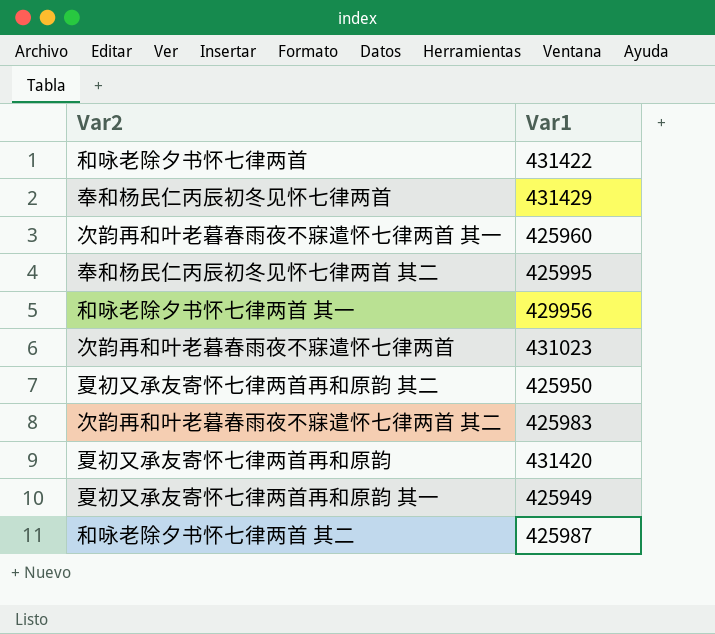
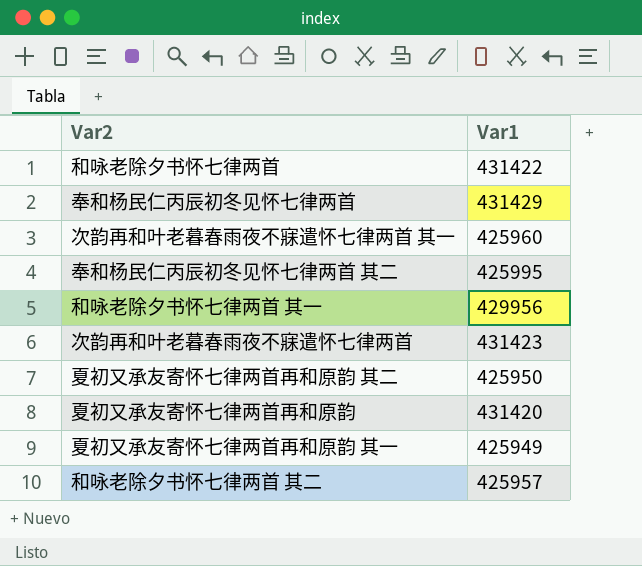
row 次韵再和叶老暮春雨夜不寐遣怀七律两首 其二: 425983 -> none
次韵再和叶老暮春雨夜不寐遣怀七律两首 | Var1: 431023 -> 431423
和咏老除夕书怀七律两首 其二 | Var1: 425987 -> 425957

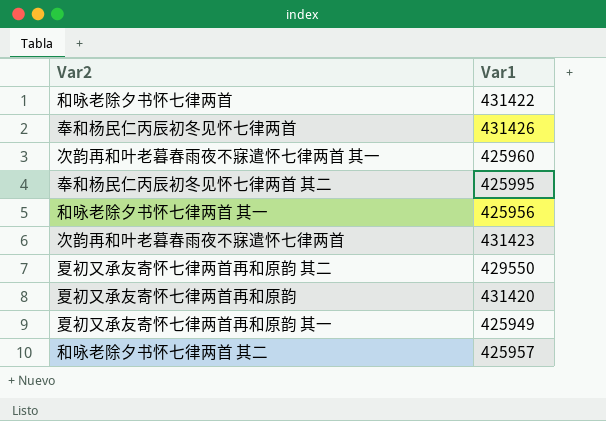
奉和杨民仁丙辰初冬见怀七律两首 | Var1: 431429 -> 431426
和咏老除夕书怀七律两首 其一 | Var1: 429956 -> 425956
夏初又承友寄怀七律两首再和原韵 其二 | Var1: 425950 -> 429550

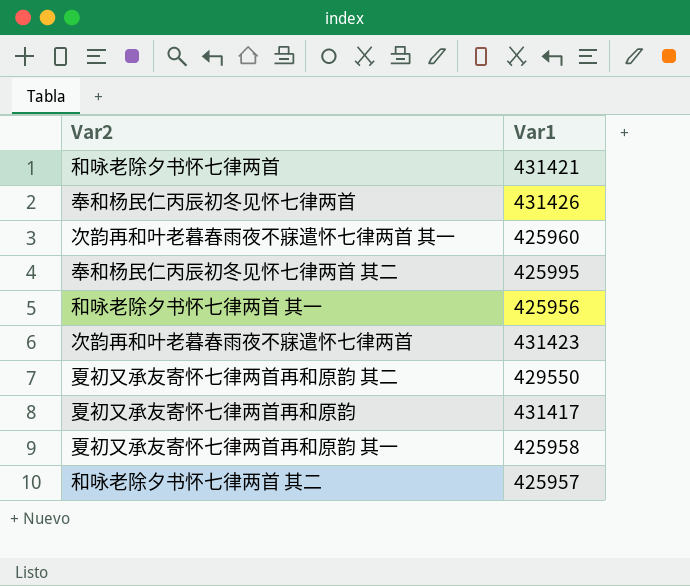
和咏老除夕书怀七律两首 | Var1: 431422 -> 431421
夏初又承友寄怀七律两首再和原韵 | Var1: 431420 -> 431417
夏初又承友寄怀七律两首再和原韵 其一 | Var1: 425949 -> 425958

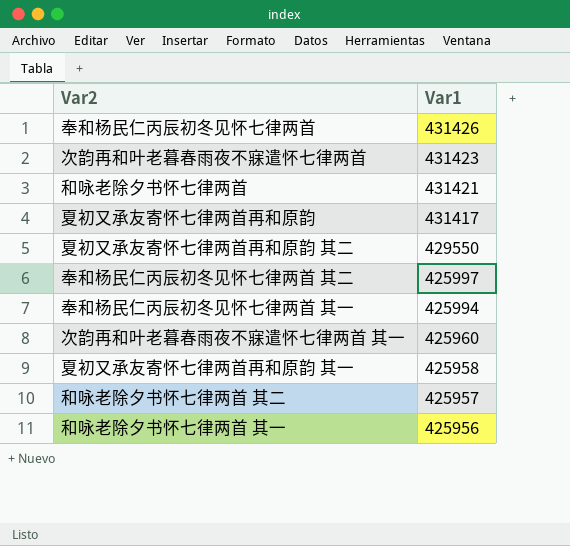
row order: none -> Var1 descending
奉和杨民仁丙辰初冬见怀七律两首 其二 | Var1: 425995 -> 425997
row 奉和杨民仁丙辰初冬见怀七律两首 其一: none -> 425994

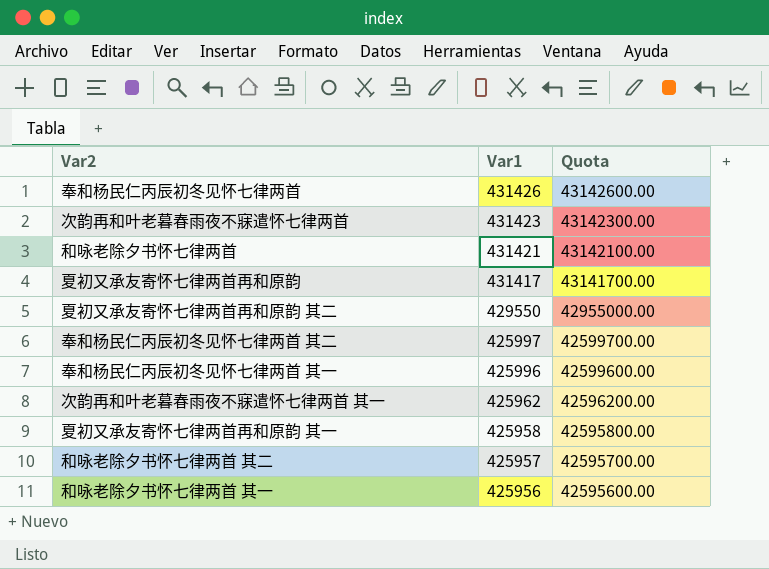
column Quota | formula: none -> [Var1] * 100
奉和杨民仁丙辰初冬见怀七律两首 其一 | Var1: 425994 -> 425996
次韵再和叶老暮春雨夜不寐遣怀七律两首 其一 | Var1: 425960 -> 425962

